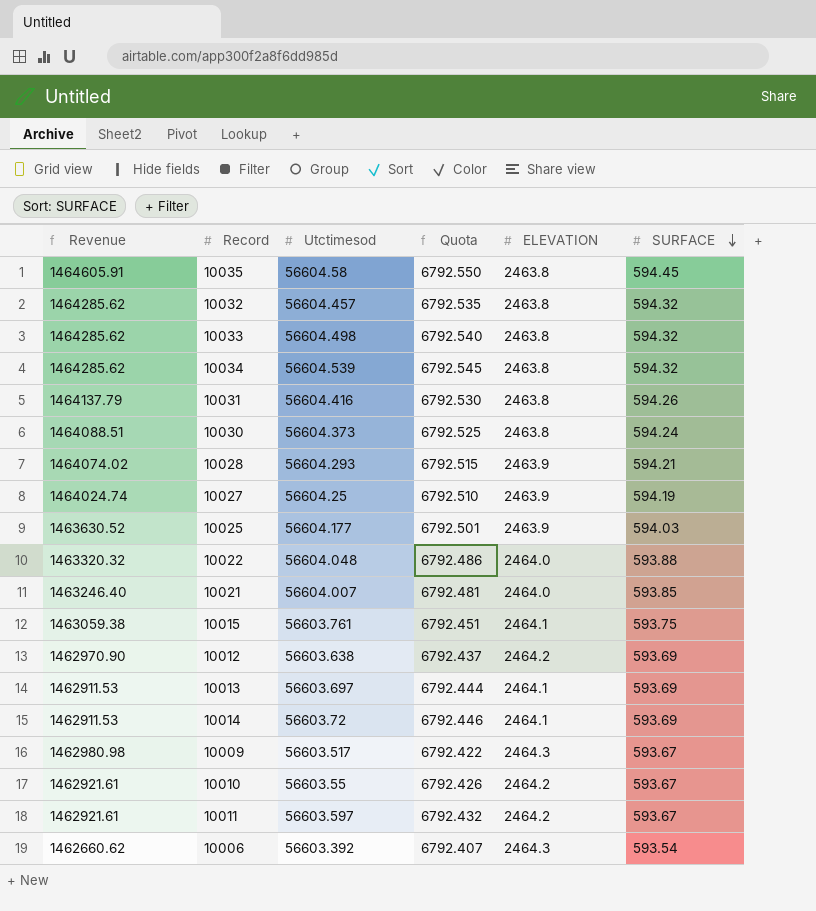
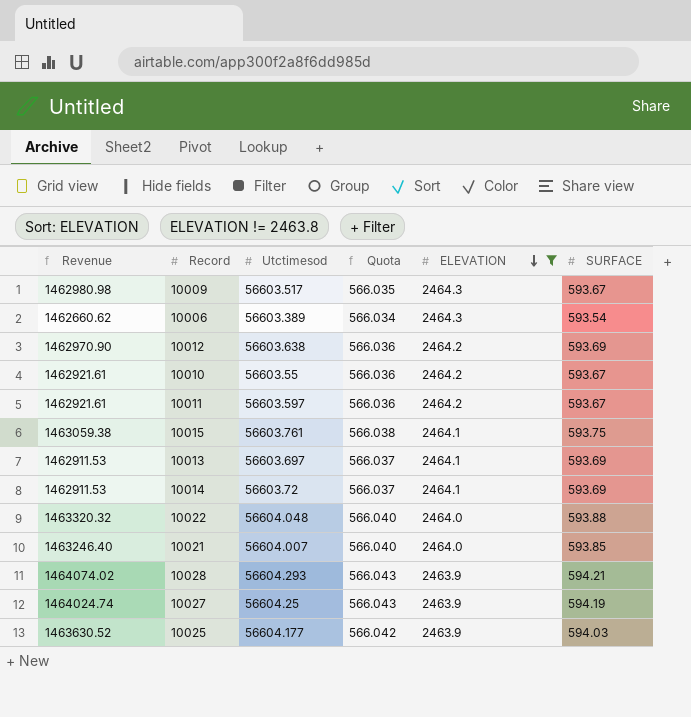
filter: none -> ELEVATION != 2463.8
row order: SURFACE descending -> ELEVATION descending
column Quota | formula: [Utctimesod] * 0.12 -> [Utctimesod] * 0.01
10006 | Utctimesod: 56603.392 -> 56603.389

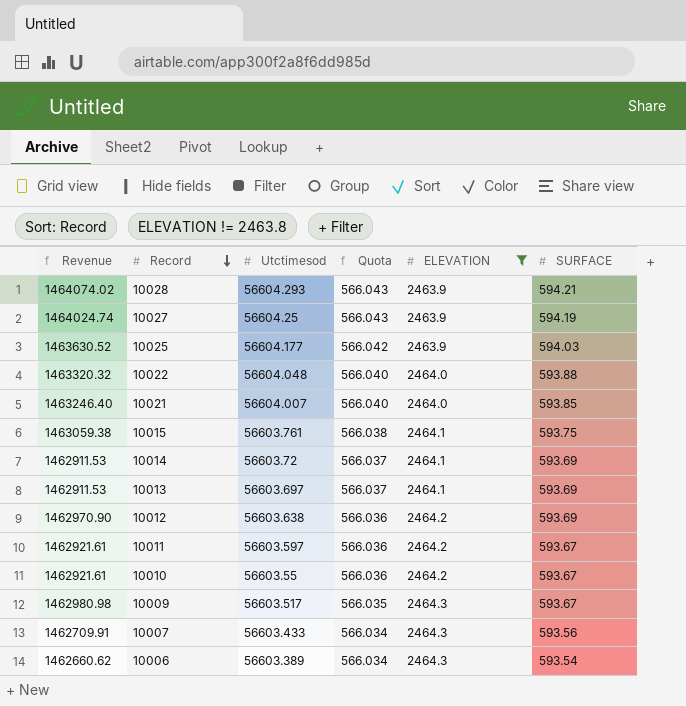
row order: ELEVATION descending -> Record descending
row 10007: none -> 1462709.91 | 56603.433 | 566.034 | 2464.3 | 593.56

